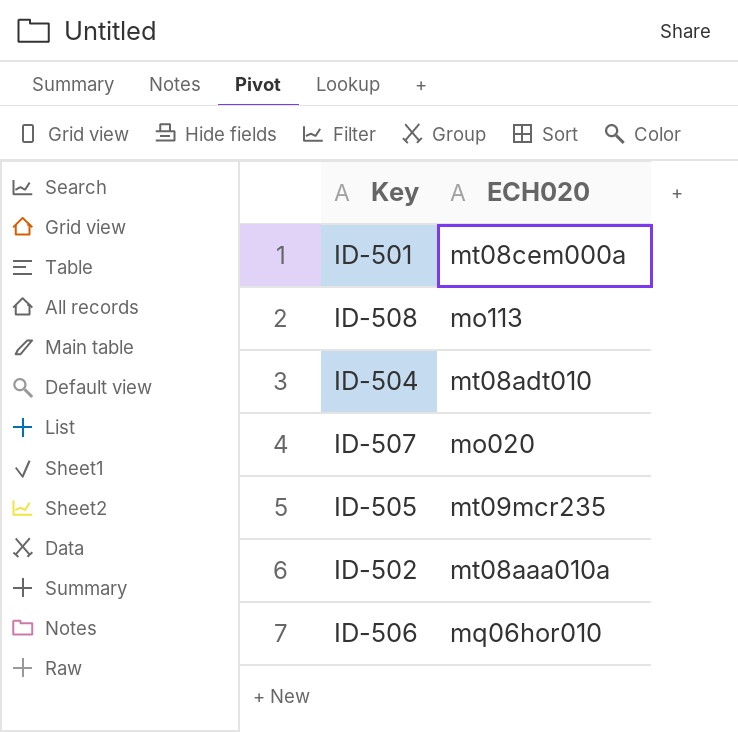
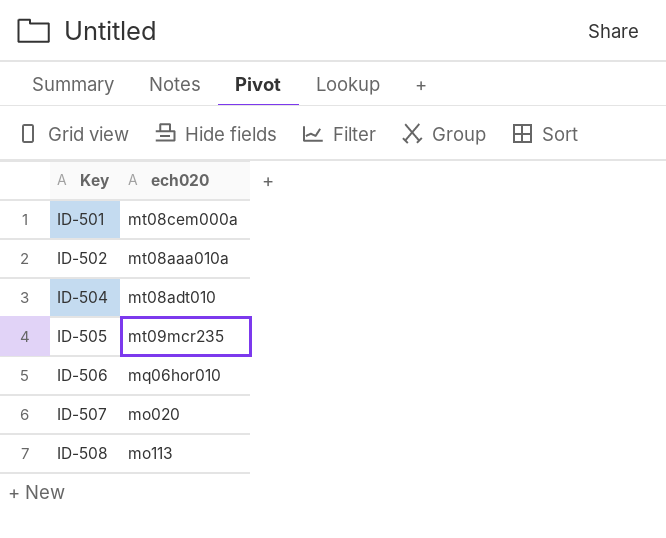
row order: none -> Key ascending
column name: ECH020 -> ech020

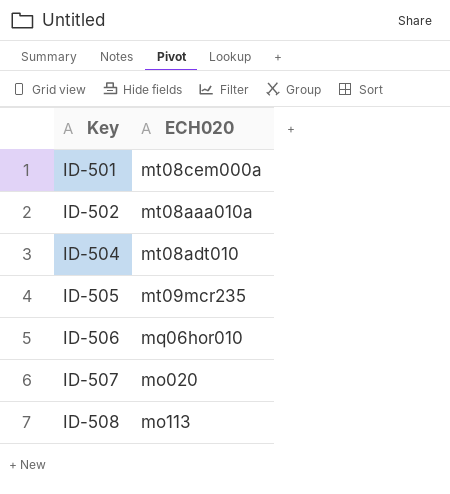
column name: ech020 -> ECH020

